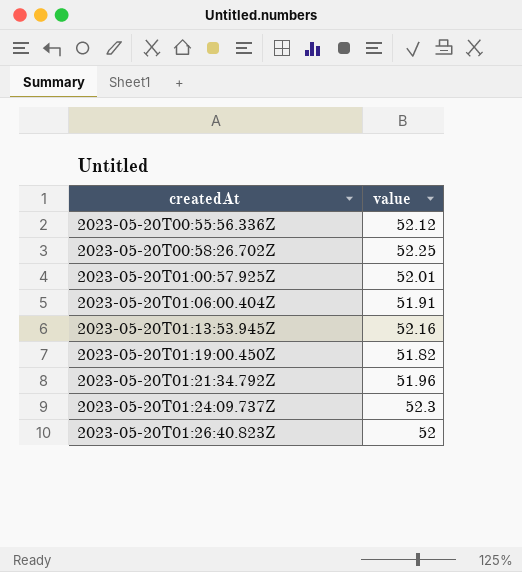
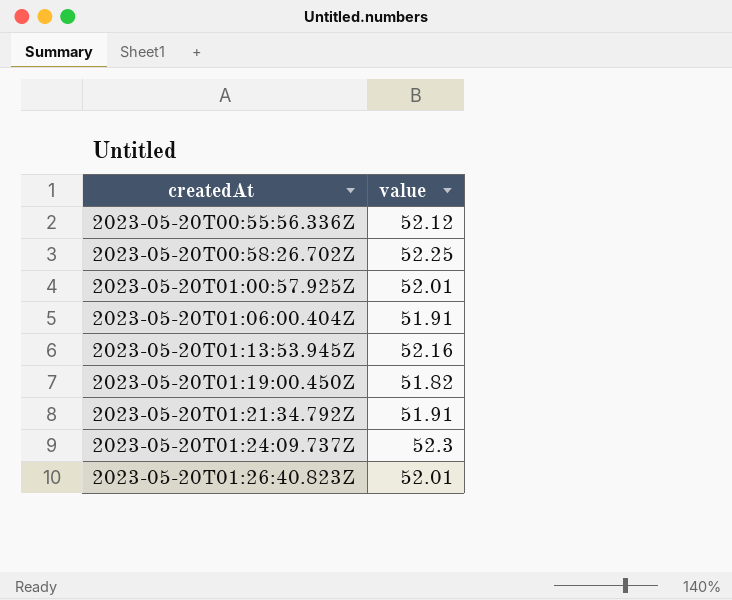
2023-05-20T01:21:34.792Z | value: 51.96 -> 51.91
2023-05-20T01:26:40.823Z | value: 52 -> 52.01

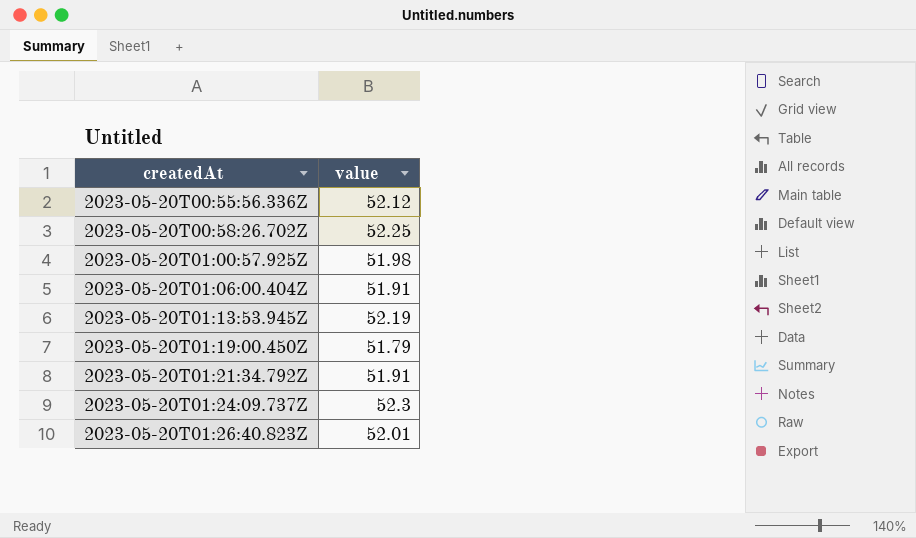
2023-05-20T01:00:57.925Z | value: 52.01 -> 51.98
2023-05-20T01:13:53.945Z | value: 52.16 -> 52.19
2023-05-20T01:19:00.450Z | value: 51.82 -> 51.79

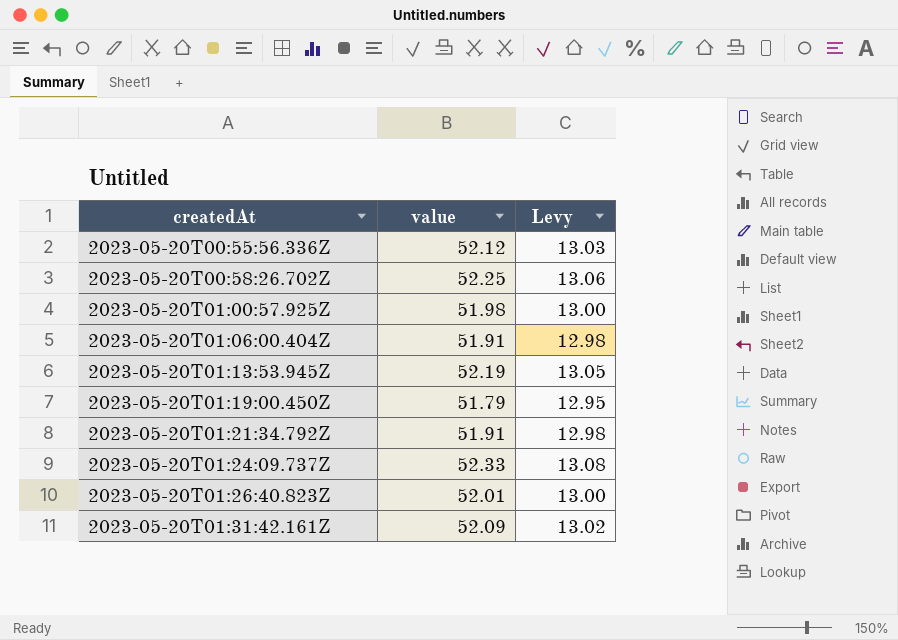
column Levy | formula: none -> [value] * 0.25
2023-05-20T01:24:09.737Z | value: 52.3 -> 52.33
row 2023-05-20T01:31:42.161Z: none -> 52.09 | 13.02

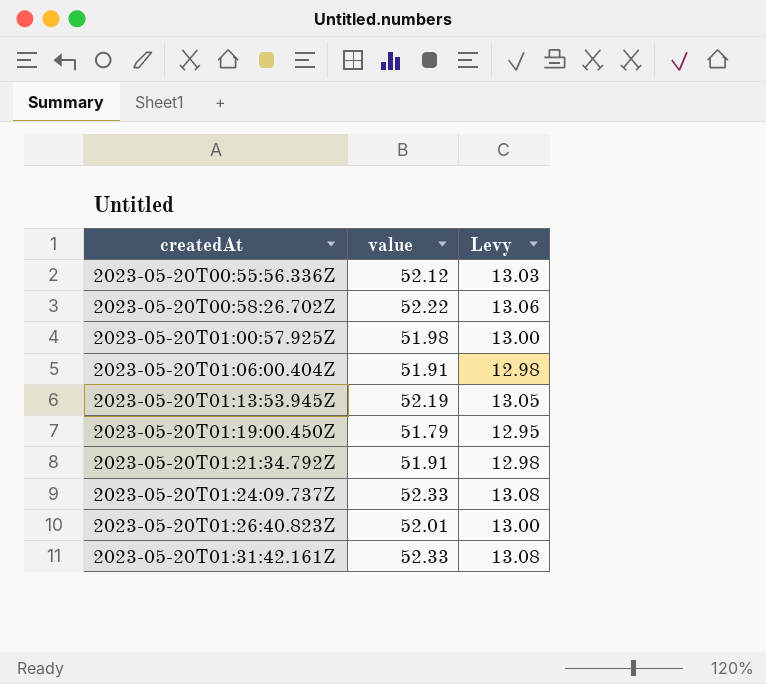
2023-05-20T00:58:26.702Z | value: 52.25 -> 52.22
2023-05-20T01:31:42.161Z | value: 52.09 -> 52.33
2023-05-20T01:31:42.161Z | Levy: 13.02 -> 13.08

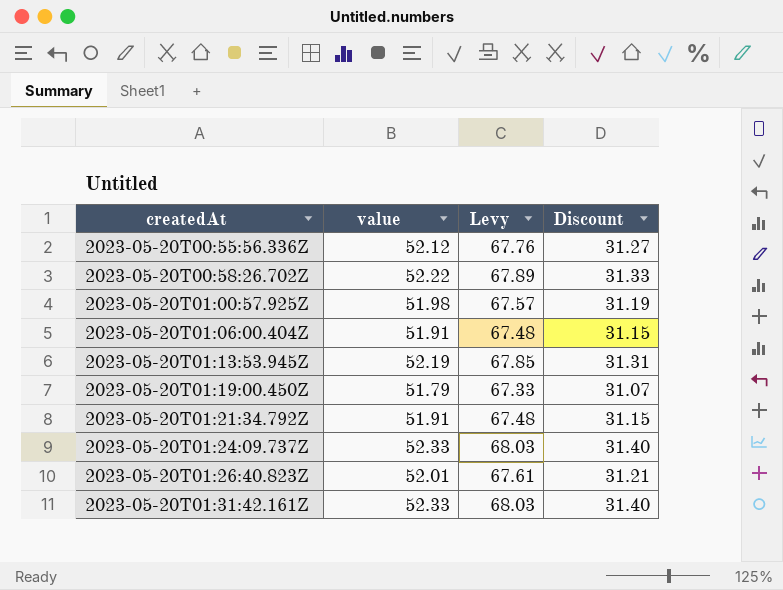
column Levy | formula: [value] * 0.25 -> [value] * 1.3
column Discount | formula: none -> [value] * 0.6

